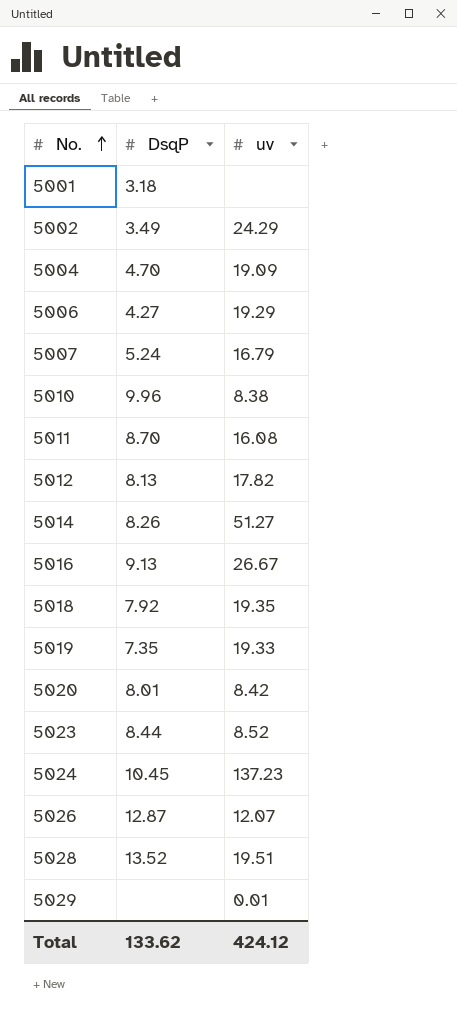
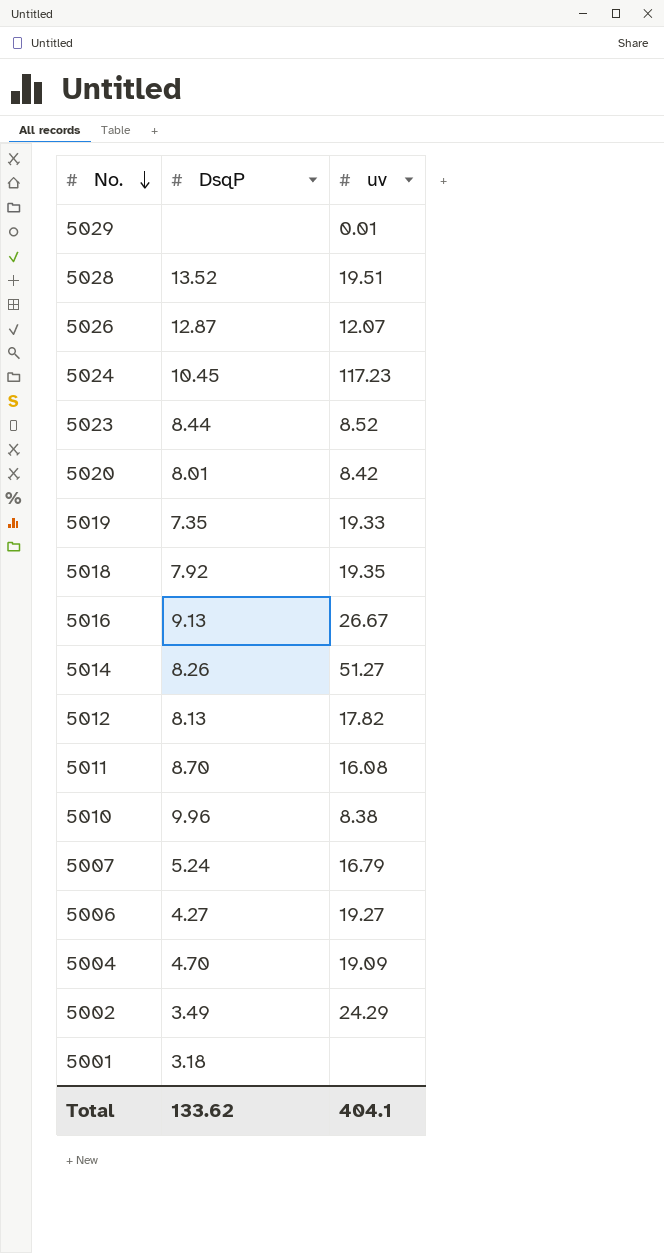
row order: No. ascending -> No. descending
5024 | uv: 137.23 -> 117.23
5006 | uv: 19.29 -> 19.27
Total | uv: 424.12 -> 404.1

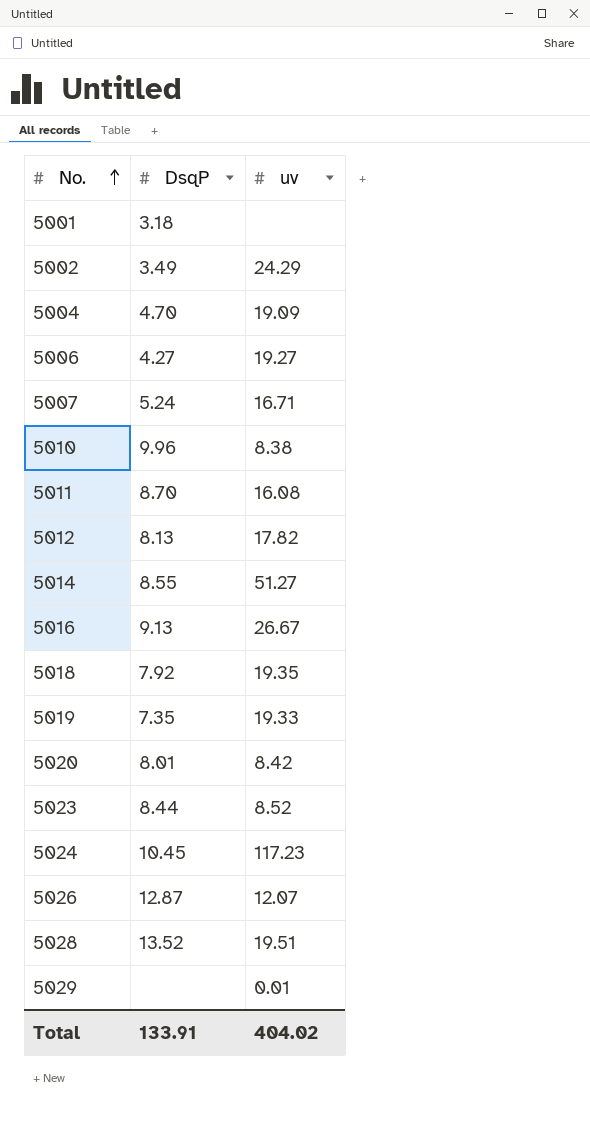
row order: No. descending -> No. ascending
5007 | uv: 16.79 -> 16.71
5014 | DsqP: 8.26 -> 8.55
Total | DsqP: 133.62 -> 133.91
Total | uv: 404.1 -> 404.02

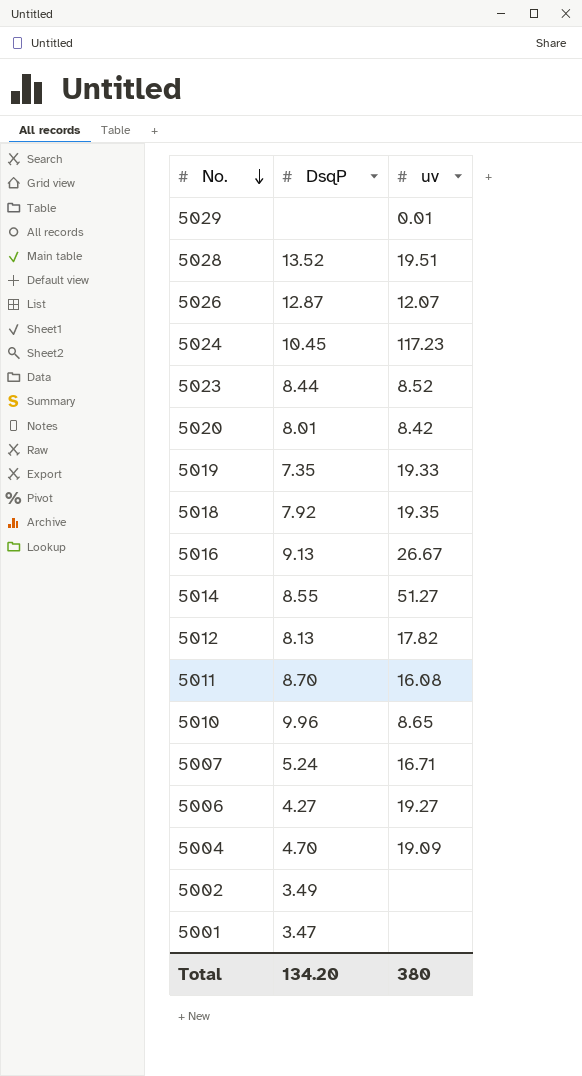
row order: No. ascending -> No. descending
5010 | uv: 8.38 -> 8.65
5002 | uv: 24.29 -> none
5001 | DsqP: 3.18 -> 3.47
Total | DsqP: 133.91 -> 134.20
Total | uv: 404.02 -> 380

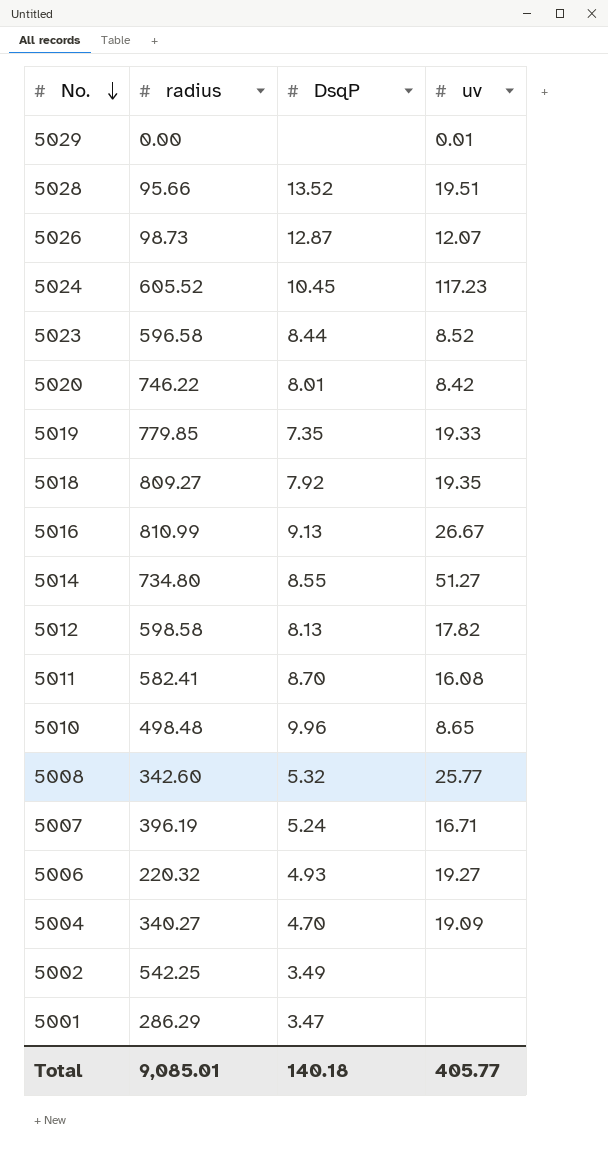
column radius | position: none -> 2
row 5008: none -> 342.60 | 5.32 | 25.77
5006 | DsqP: 4.27 -> 4.93
Total | DsqP: 134.20 -> 140.18
Total | uv: 380 -> 405.77

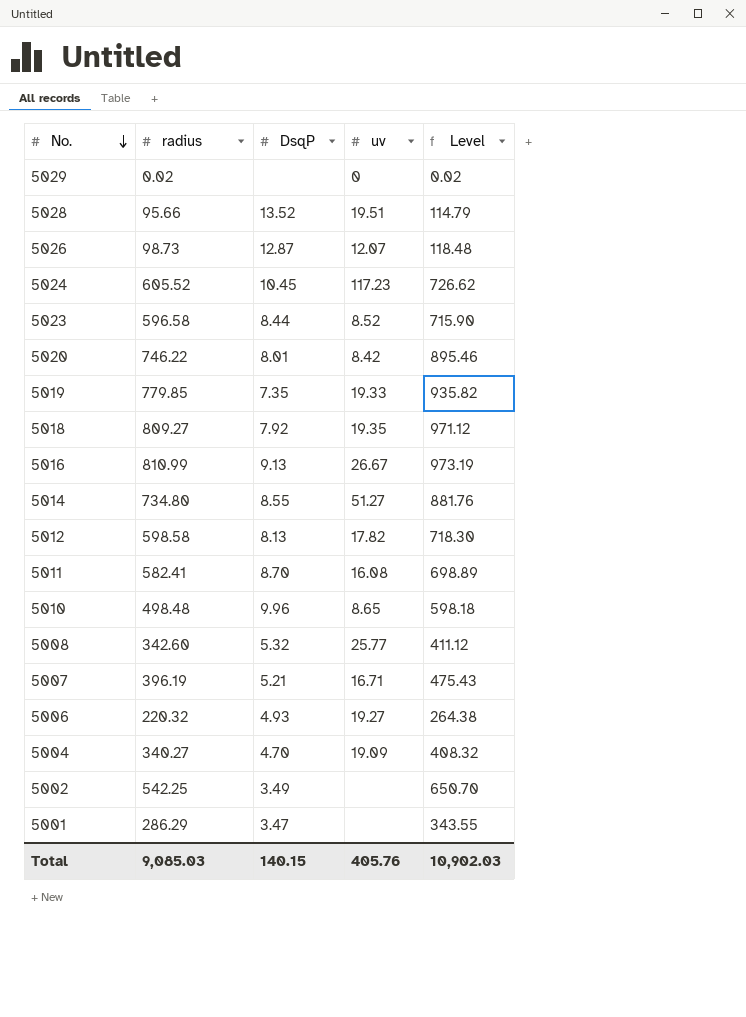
column Level | formula: none -> [radius] * 1.2
5029 | radius: 0.00 -> 0.02
5029 | uv: 0.01 -> 0
5007 | DsqP: 5.24 -> 5.21
Total | radius: 9,085.01 -> 9,085.03
Total | DsqP: 140.18 -> 140.15
Total | uv: 405.77 -> 405.76

